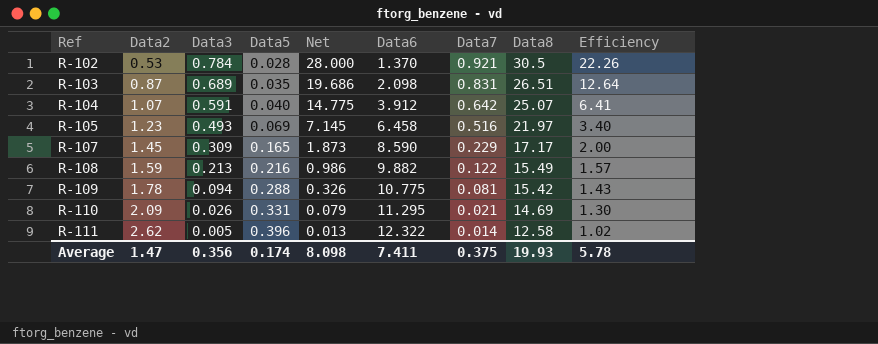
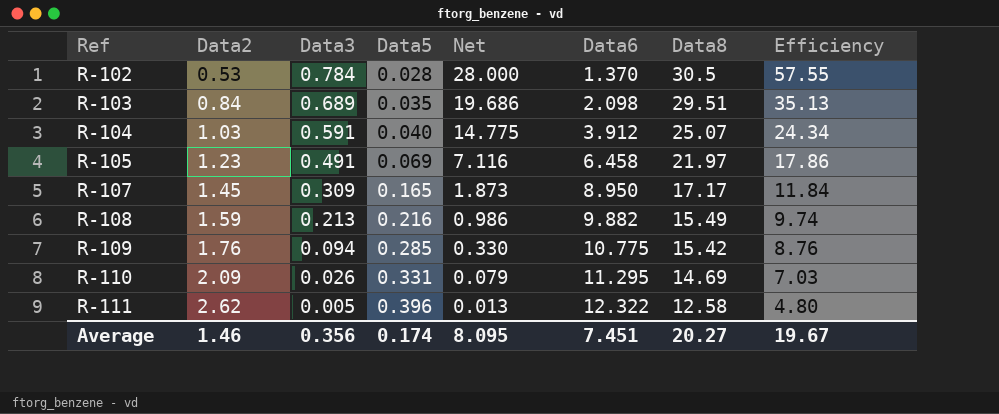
column Data7 | position: 7 -> none
column Efficiency | formula: [Data8] / [Data6] -> [Data8] / [Data2]
R-103 | Data2: 0.87 -> 0.84
R-103 | Data8: 26.51 -> 29.51
R-104 | Data2: 1.07 -> 1.03
R-105 | Data3: 0.493 -> 0.491
R-105 | Net: 7.145 -> 7.116
R-107 | Data6: 8.590 -> 8.950
R-109 | Data2: 1.78 -> 1.76
R-109 | Data5: 0.288 -> 0.285
R-109 | Net: 0.326 -> 0.330
Average | Data2: 1.47 -> 1.46
Average | Net: 8.098 -> 8.095
Average | Data6: 7.411 -> 7.451
Average | Data8: 19.93 -> 20.27
Average | Efficiency: 5.78 -> 19.67

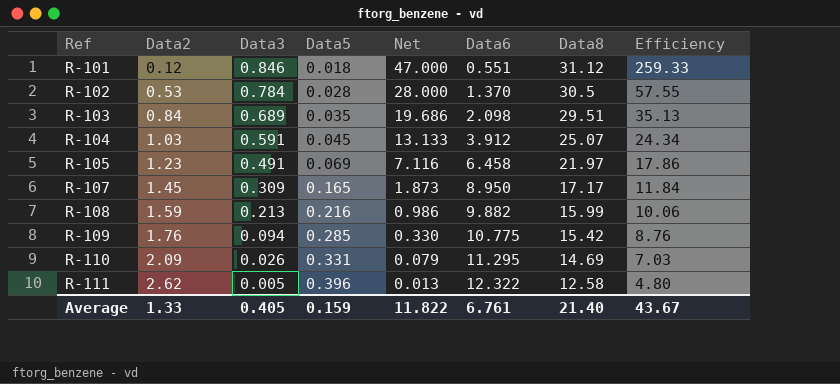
row R-101: none -> 0.12 | 0.846 | 0.018 | 47.000 | 0.551 | 31.12 | 259.33
R-104 | Data5: 0.040 -> 0.045
R-104 | Net: 14.775 -> 13.133
R-108 | Data8: 15.49 -> 15.99
R-108 | Efficiency: 9.74 -> 10.06
Average | Data2: 1.46 -> 1.33
Average | Data3: 0.356 -> 0.405
Average | Data5: 0.174 -> 0.159
Average | Net: 8.095 -> 11.822
Average | Data6: 7.451 -> 6.761
Average | Data8: 20.27 -> 21.40
Average | Efficiency: 19.67 -> 43.67

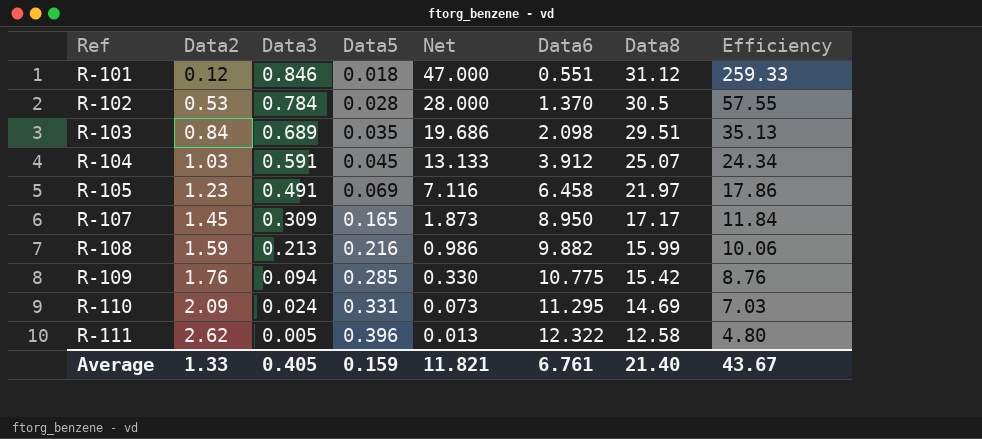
R-110 | Data3: 0.026 -> 0.024
R-110 | Net: 0.079 -> 0.073
Average | Net: 11.822 -> 11.821

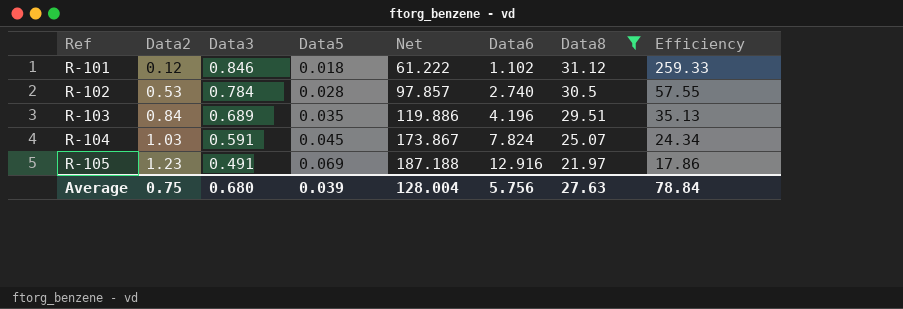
filter: none -> Data8 >= 21.97
column Net | formula: [Data3] / [Data5] -> [Data6] / [Data5]
R-101 | Data6: 0.551 -> 1.102
R-102 | Data6: 1.370 -> 2.740
R-103 | Data6: 2.098 -> 4.196
R-104 | Data6: 3.912 -> 7.824
R-105 | Data6: 6.458 -> 12.916
Average | Data2: 1.33 -> 0.75
Average | Data3: 0.405 -> 0.680
Average | Data5: 0.159 -> 0.039
Average | Net: 11.821 -> 128.004
Average | Data6: 6.761 -> 5.756
Average | Data8: 21.40 -> 27.63
Average | Efficiency: 43.67 -> 78.84

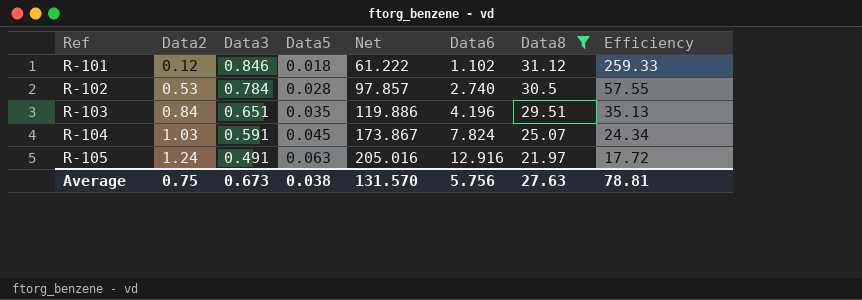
R-103 | Data3: 0.689 -> 0.651
R-105 | Data2: 1.23 -> 1.24
R-105 | Data5: 0.069 -> 0.063
R-105 | Net: 187.188 -> 205.016
R-105 | Efficiency: 17.86 -> 17.72
Average | Data3: 0.680 -> 0.673
Average | Data5: 0.039 -> 0.038
Average | Net: 128.004 -> 131.570
Average | Efficiency: 78.84 -> 78.81

